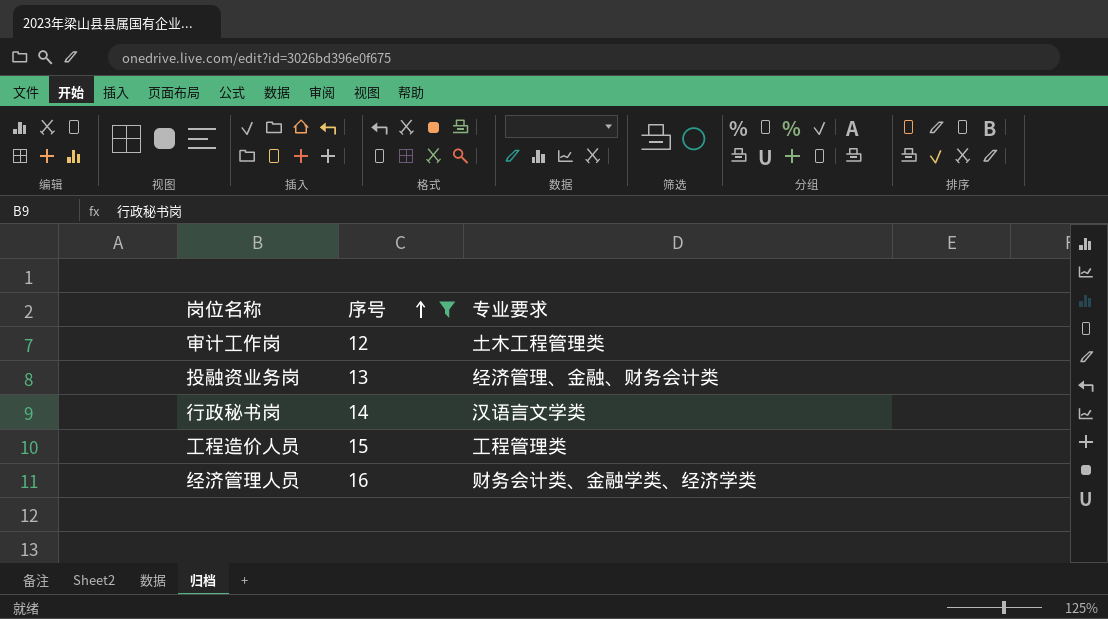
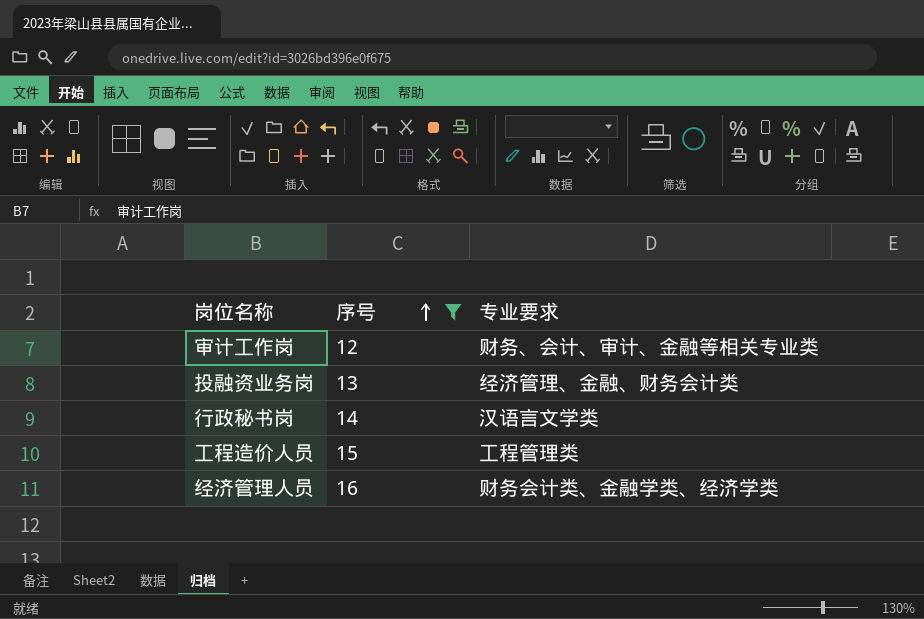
审计工作岗 | 专业要求: 土木工程管理类 -> 财务、会计、审计、金融等相关专业类

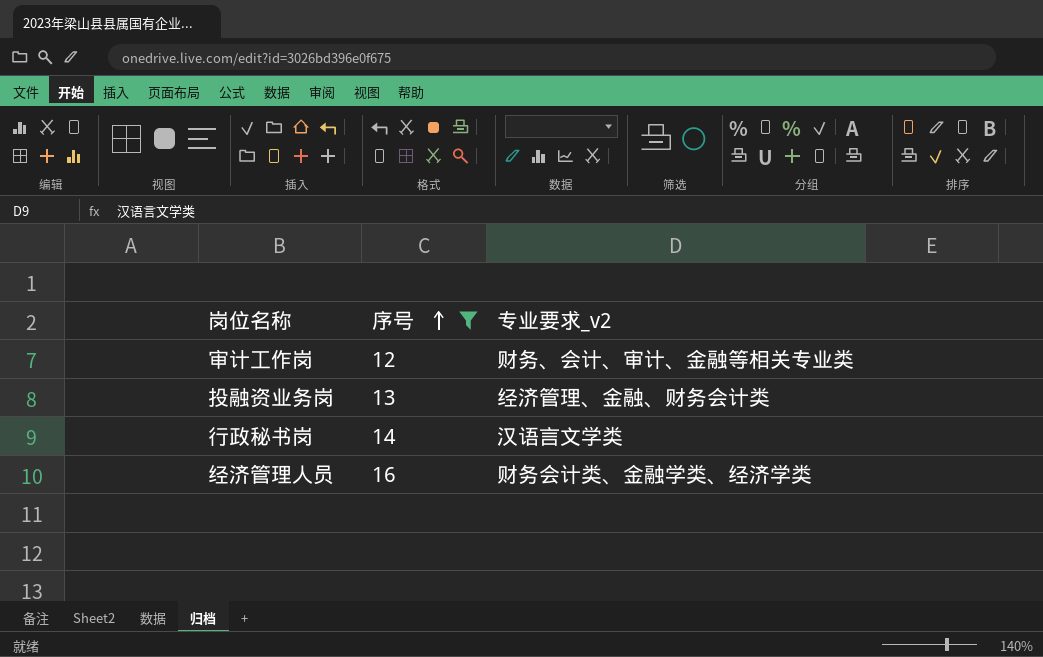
column name: 专业要求 -> 专业要求_v2
row 工程造价人员: 15 | 工程管理类 -> none

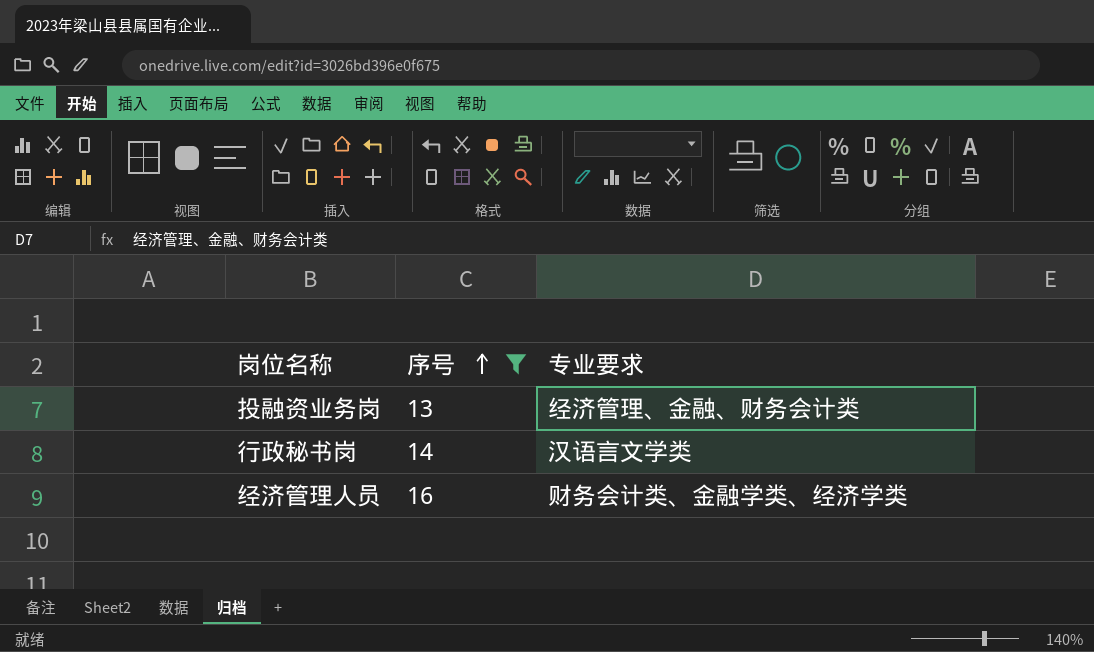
column name: 专业要求_v2 -> 专业要求
row 审计工作岗: 12 | 财务、会计、审计、金融等相关专业类 -> none

